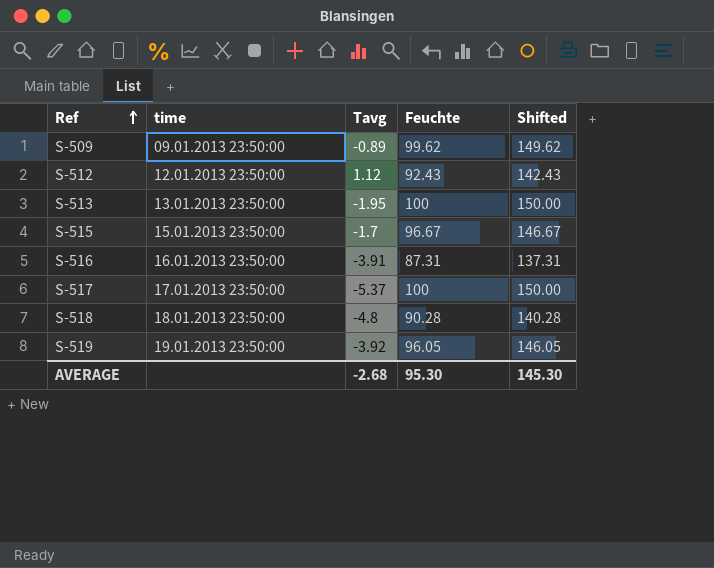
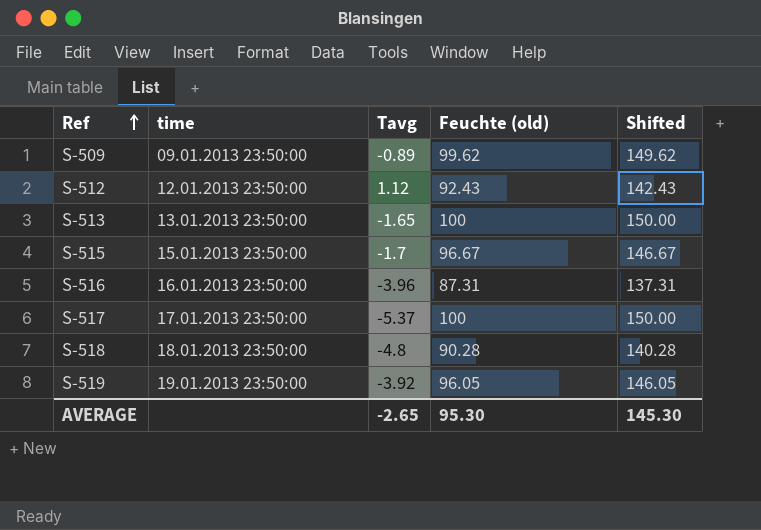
column name: Feuchte -> Feuchte (old)
S-513 | Tavg: -1.95 -> -1.65
S-516 | Tavg: -3.91 -> -3.96
AVERAGE | Tavg: -2.68 -> -2.65

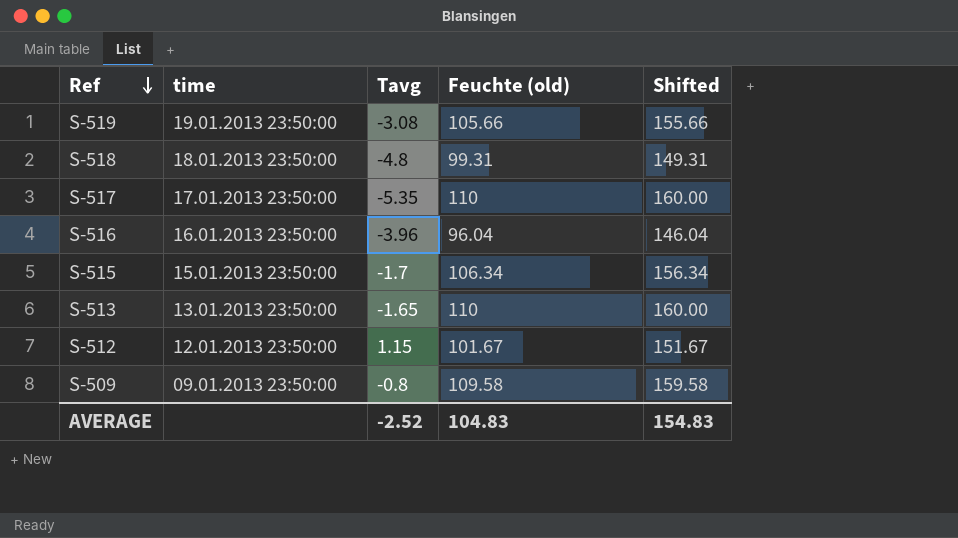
row order: Ref ascending -> Ref descending
S-519 | Tavg: -3.92 -> -3.08
S-519 | Feuchte (old): 96.05 -> 105.66
S-519 | Shifted: 146.05 -> 155.66
S-518 | Feuchte (old): 90.28 -> 99.31
S-518 | Shifted: 140.28 -> 149.31
S-517 | Tavg: -5.37 -> -5.35
S-517 | Feuchte (old): 100 -> 110
S-517 | Shifted: 150.00 -> 160.00
S-516 | Feuchte (old): 87.31 -> 96.04
S-516 | Shifted: 137.31 -> 146.04
S-515 | Feuchte (old): 96.67 -> 106.34
S-515 | Shifted: 146.67 -> 156.34
S-513 | Feuchte (old): 100 -> 110
S-513 | Shifted: 150.00 -> 160.00
S-512 | Tavg: 1.12 -> 1.15
S-512 | Feuchte (old): 92.43 -> 101.67
S-512 | Shifted: 142.43 -> 151.67
S-509 | Tavg: -0.89 -> -0.8
S-509 | Feuchte (old): 99.62 -> 109.58
S-509 | Shifted: 149.62 -> 159.58
AVERAGE | Tavg: -2.65 -> -2.52
AVERAGE | Feuchte (old): 95.30 -> 104.83
AVERAGE | Shifted: 145.30 -> 154.83

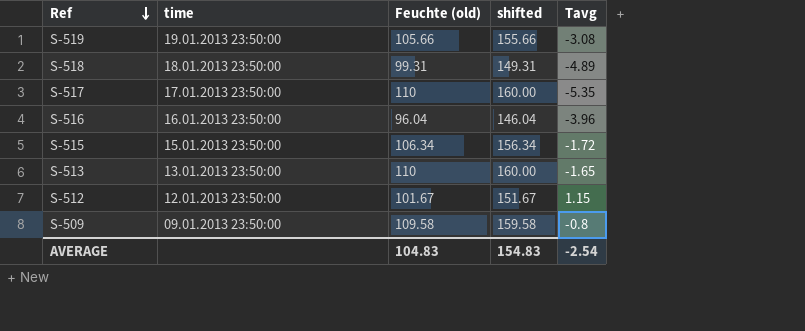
column name: Shifted -> shifted
column Tavg | position: 3 -> 5
S-518 | Tavg: -4.8 -> -4.89
S-515 | Tavg: -1.7 -> -1.72
AVERAGE | Tavg: -2.52 -> -2.54

